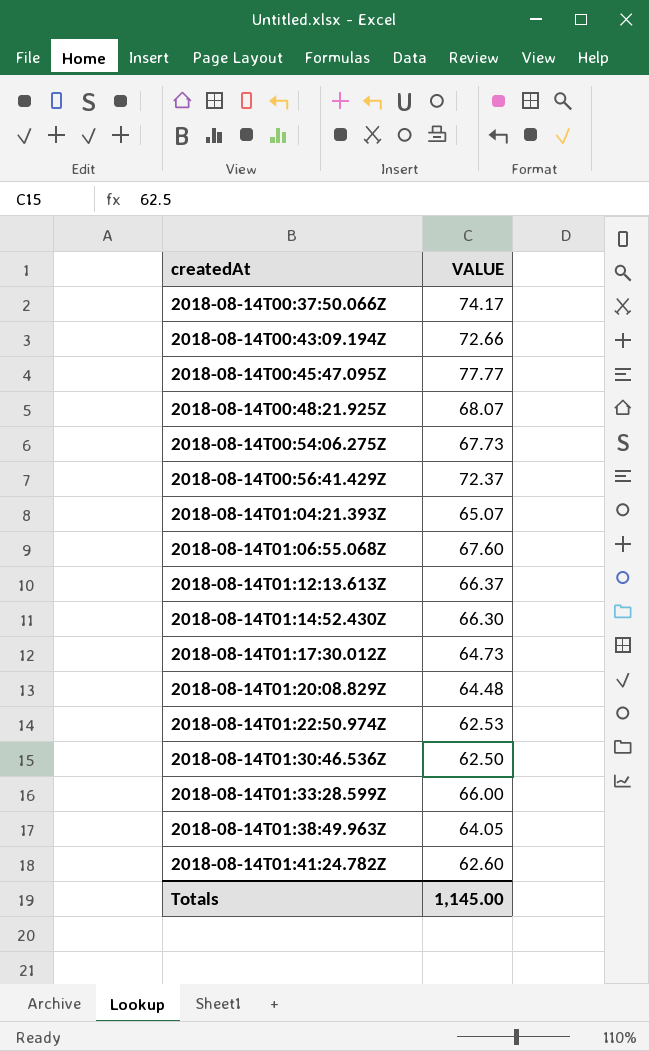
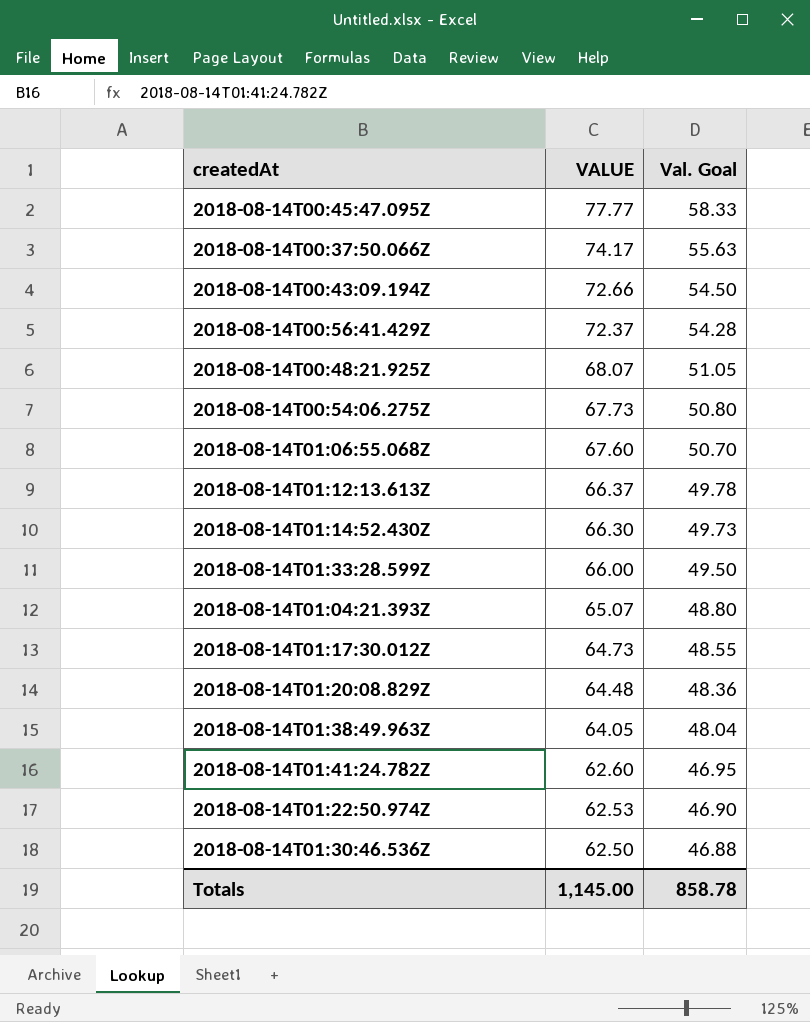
row order: createdAt ascending -> VALUE descending
column Val. Goal | formula: none -> [VALUE] * 0.75

